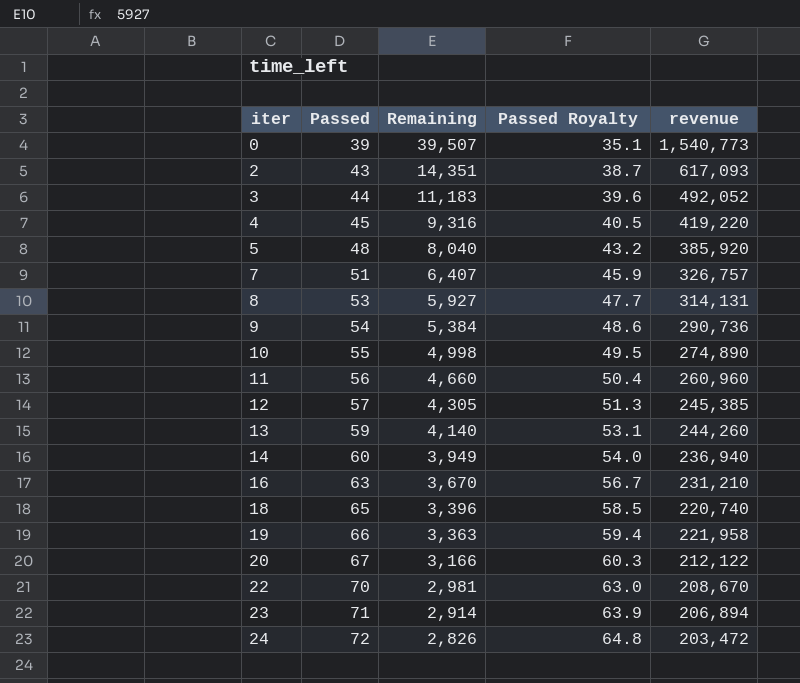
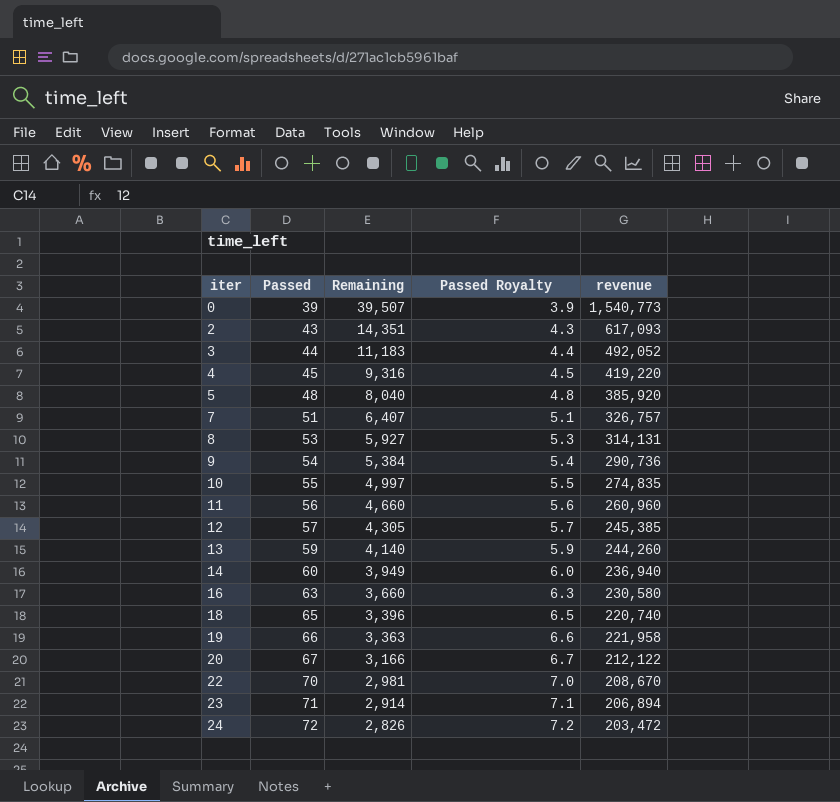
column Passed Royalty | formula: [Passed] * 0.9 -> [Passed] * 0.1
10 | Remaining: 4,998 -> 4,997
10 | revenue: 274,890 -> 274,835
16 | Remaining: 3,670 -> 3,660
16 | revenue: 231,210 -> 230,580

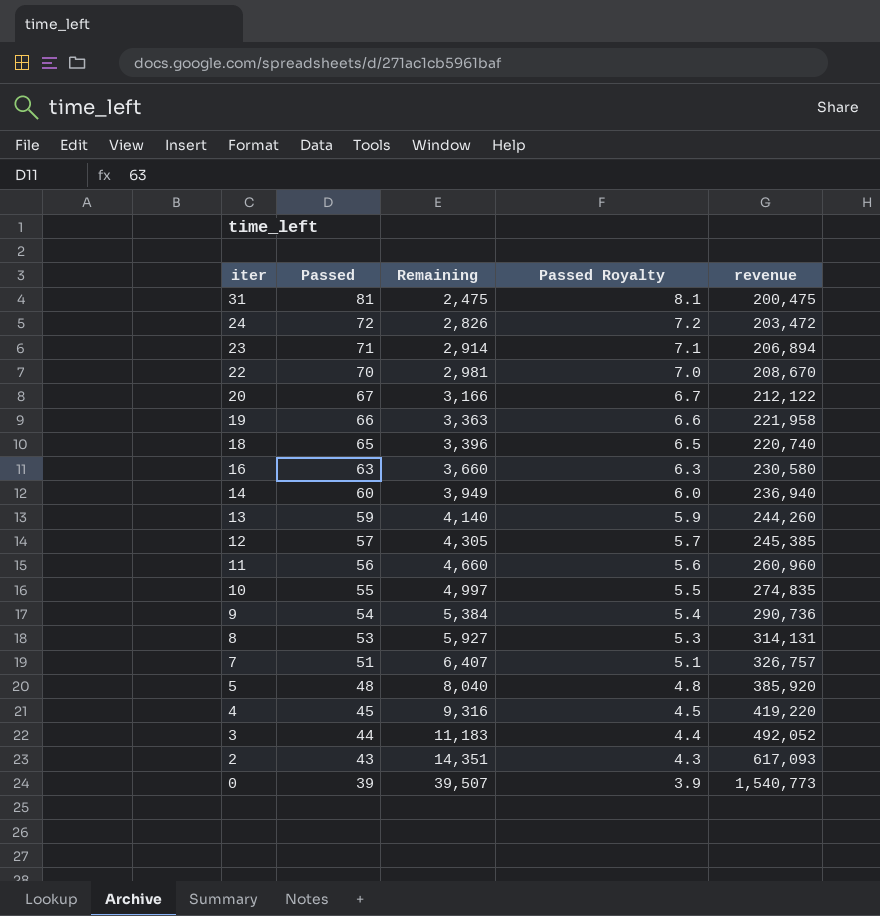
row order: iter ascending -> iter descending
row 31: none -> 81 | 2,475 | 8.1 | 200,475

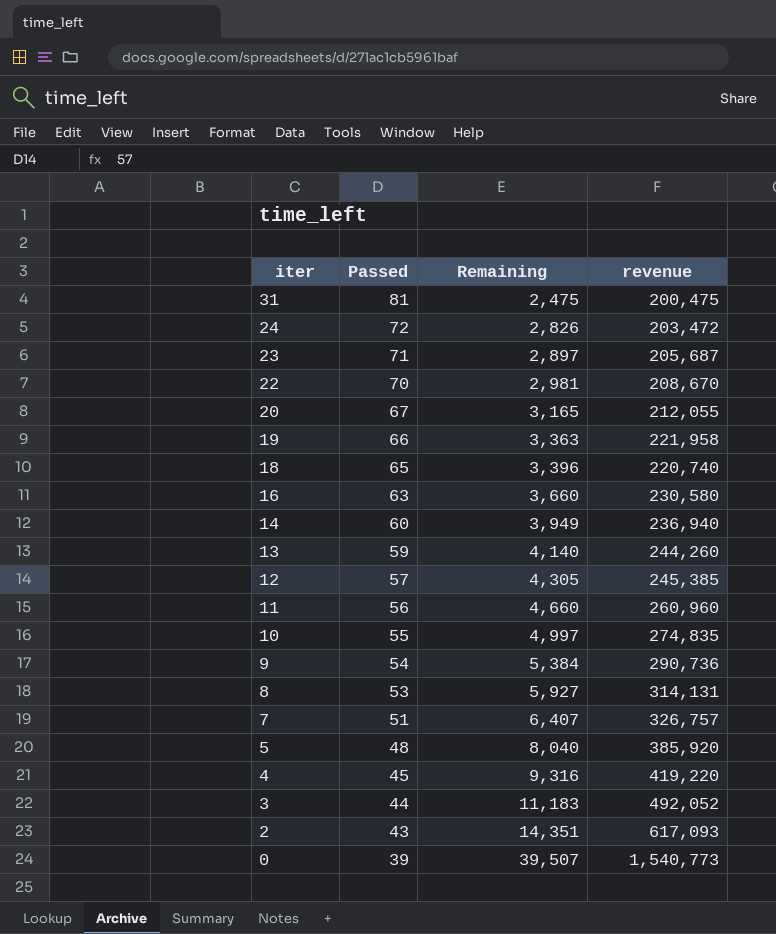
column Passed Royalty | formula: [Passed] * 0.1 -> none
23 | Remaining: 2,914 -> 2,897
23 | revenue: 206,894 -> 205,687
20 | Remaining: 3,166 -> 3,165
20 | revenue: 212,122 -> 212,055

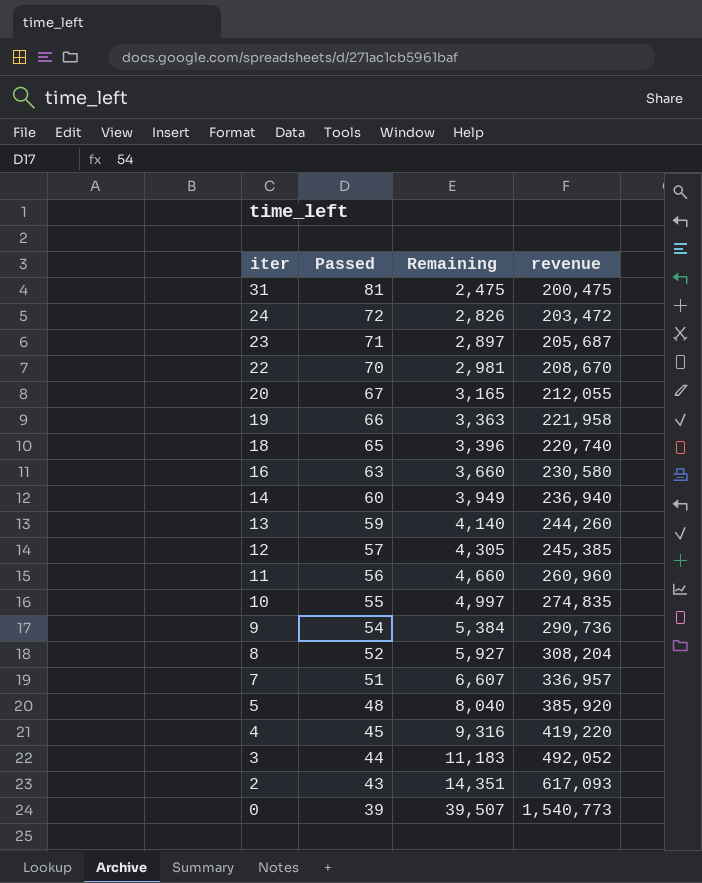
8 | Passed: 53 -> 52
8 | revenue: 314,131 -> 308,204
7 | Remaining: 6,407 -> 6,607
7 | revenue: 326,757 -> 336,957

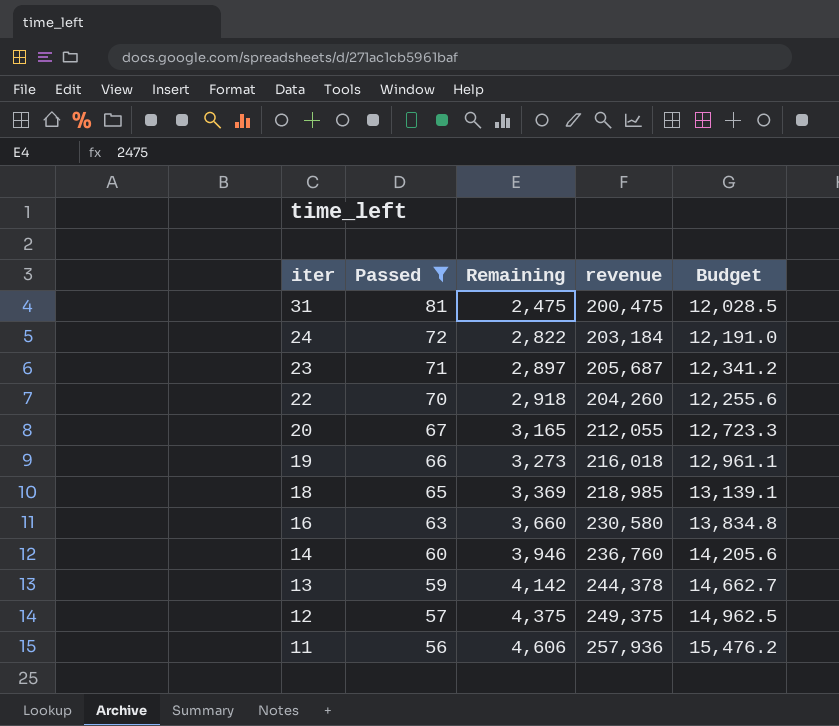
filter: none -> Passed >= 56
column Budget | formula: none -> [revenue] * 0.06
24 | Remaining: 2,826 -> 2,822
24 | revenue: 203,472 -> 203,184
22 | Remaining: 2,981 -> 2,918
22 | revenue: 208,670 -> 204,260
19 | Remaining: 3,363 -> 3,273
19 | revenue: 221,958 -> 216,018
18 | Remaining: 3,396 -> 3,369
18 | revenue: 220,740 -> 218,985
14 | Remaining: 3,949 -> 3,946
14 | revenue: 236,940 -> 236,760
13 | Remaining: 4,140 -> 4,142
13 | revenue: 244,260 -> 244,378
12 | Remaining: 4,305 -> 4,375
12 | revenue: 245,385 -> 249,375
11 | Remaining: 4,660 -> 4,606
11 | revenue: 260,960 -> 257,936

